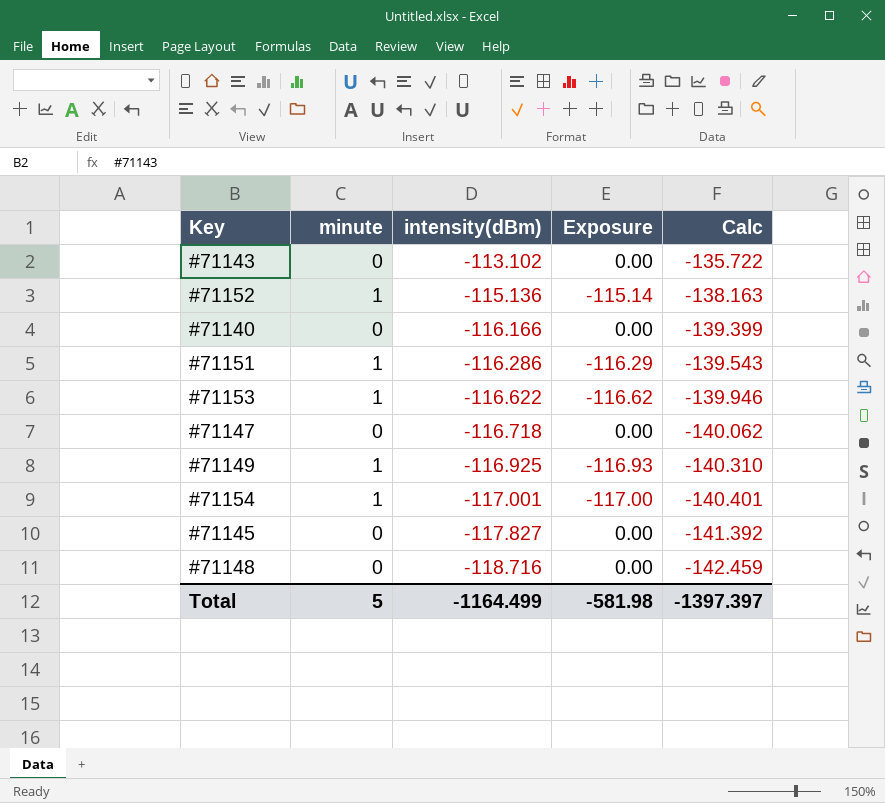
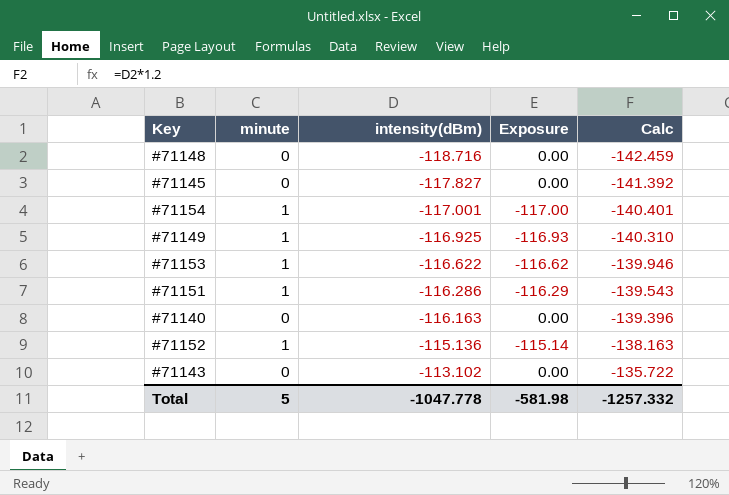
row order: intensity(dBm) descending -> intensity(dBm) ascending
row #71147: 0 | -116.718 | 0.00 | -140.062 -> none
#71140 | intensity(dBm): -116.166 -> -116.163
#71140 | Calc: -139.399 -> -139.396
Total | intensity(dBm): -1164.499 -> -1047.778
Total | Calc: -1397.397 -> -1257.332

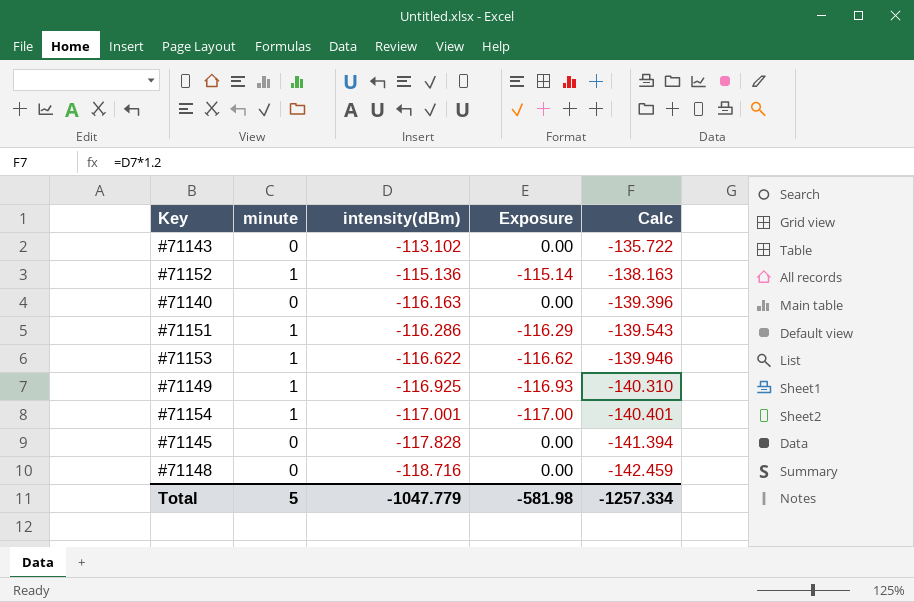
row order: intensity(dBm) ascending -> intensity(dBm) descending
#71145 | intensity(dBm): -117.827 -> -117.828
#71145 | Calc: -141.392 -> -141.394
Total | intensity(dBm): -1047.778 -> -1047.779
Total | Calc: -1257.332 -> -1257.334

